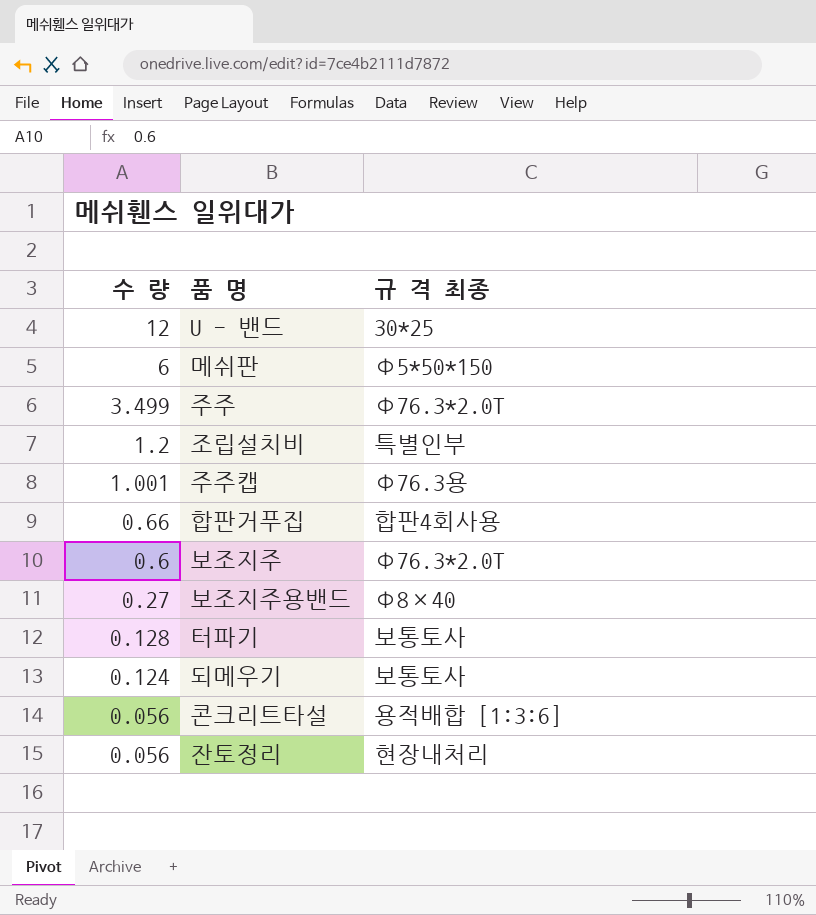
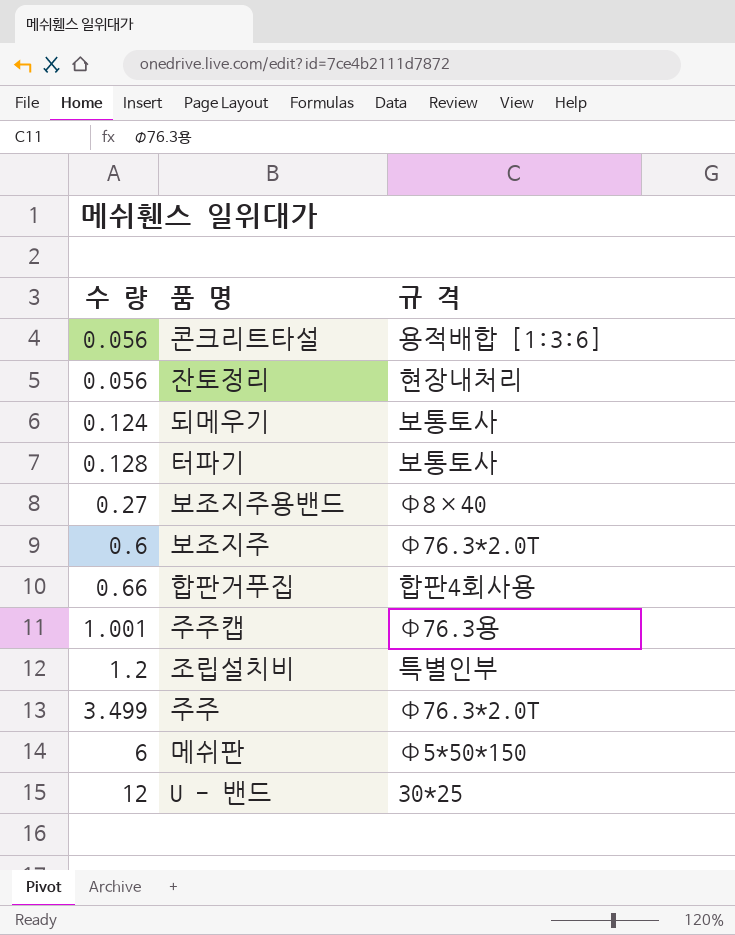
row order: 수 량 descending -> 수 량 ascending
column name: 규 격 최종 -> 규 격

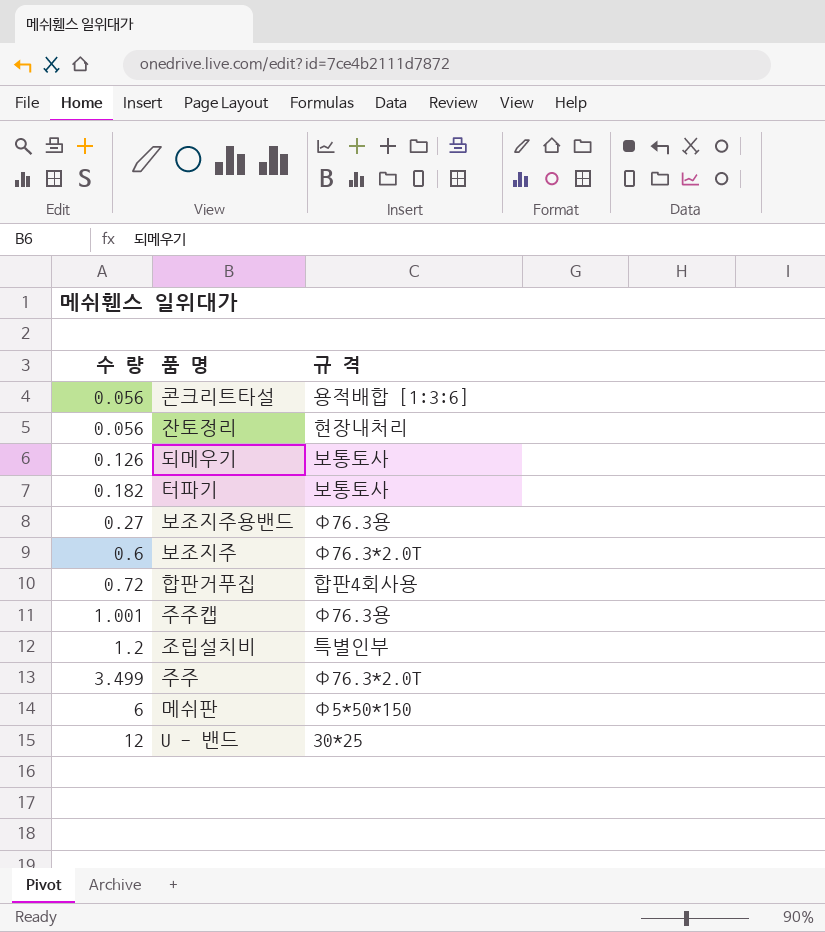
되메우기 | 수 량: 0.124 -> 0.126
터파기 | 수 량: 0.128 -> 0.182
보조지주용밴드 | 규 격: Φ8×40 -> Φ76.3용
합판거푸집 | 수 량: 0.66 -> 0.72

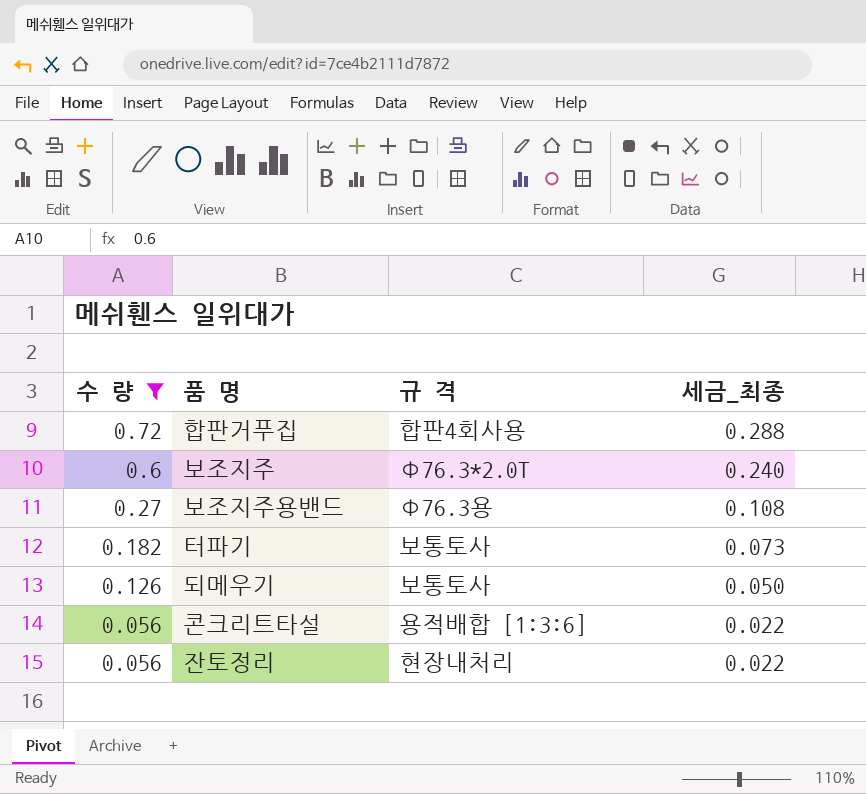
filter: none -> 수 량 <= 0.72
row order: 수 량 ascending -> 수 량 descending
column 세금_최종 | formula: none -> [수 량] * 0.4

